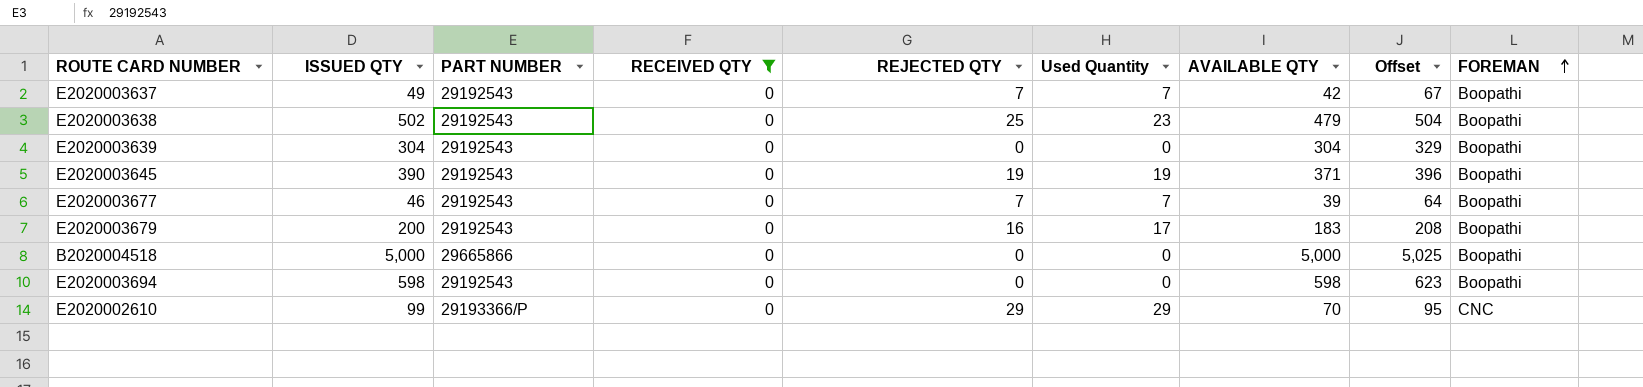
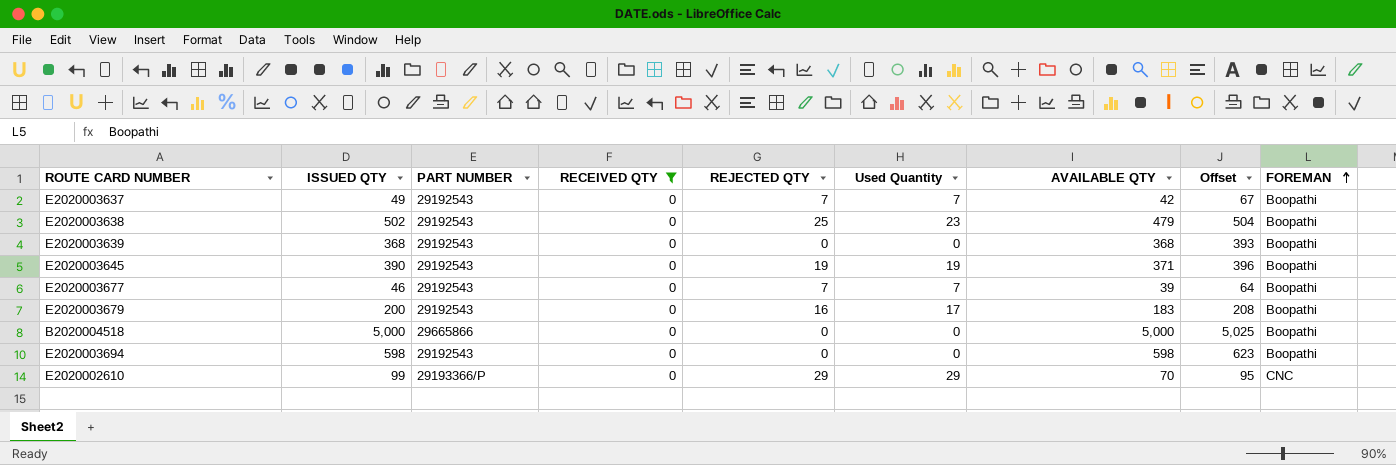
E2020003639 | ISSUED QTY: 304 -> 368
E2020003639 | AVAILABLE QTY: 304 -> 368
E2020003639 | Offset: 329 -> 393

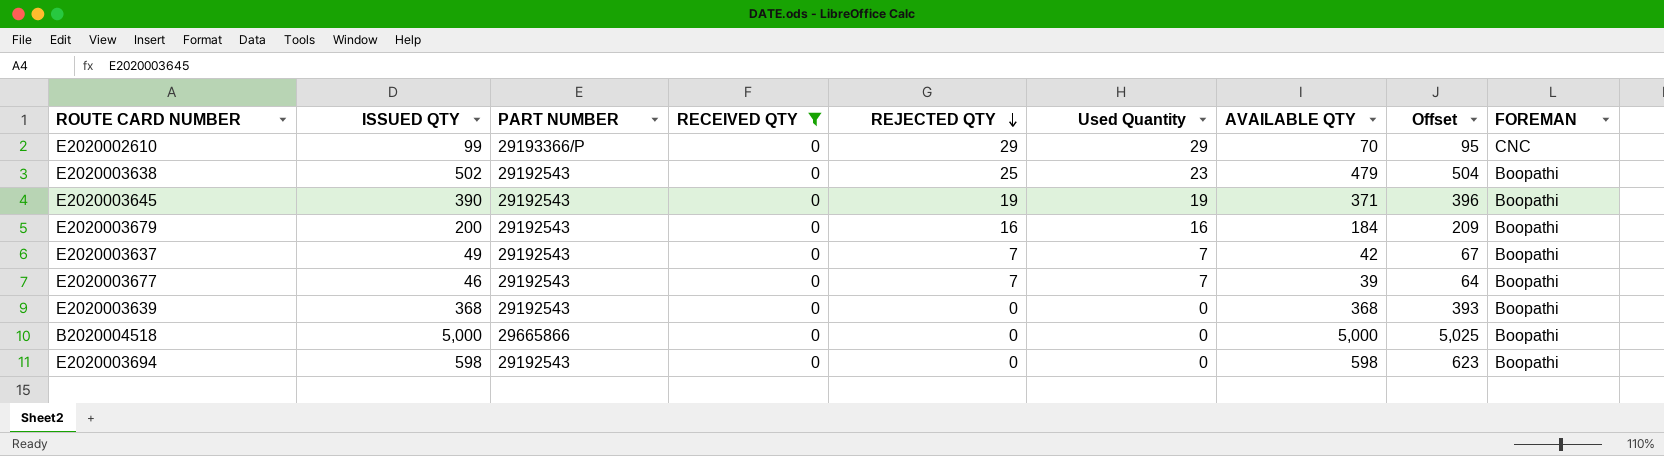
row order: FOREMAN ascending -> REJECTED QTY descending
E2020003679 | Used Quantity: 17 -> 16
E2020003679 | AVAILABLE QTY: 183 -> 184
E2020003679 | Offset: 208 -> 209

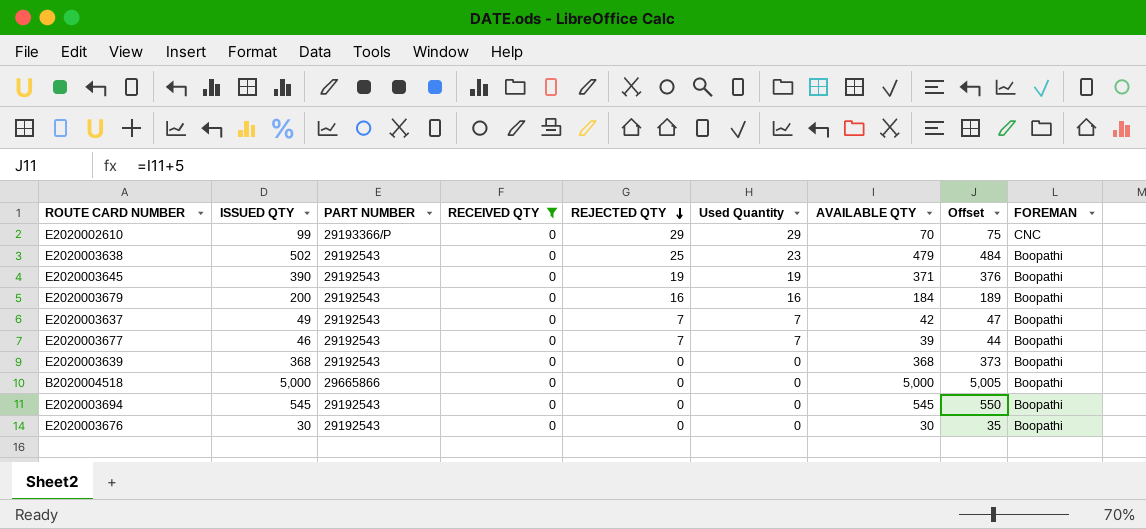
column Offset | formula: [AVAILABLE QTY] + 25 -> [AVAILABLE QTY] + 5
E2020003694 | ISSUED QTY: 598 -> 545
E2020003694 | AVAILABLE QTY: 598 -> 545
row E2020003676: none -> 30 | 29192543 | 0 | 0 | 0 | 30 | 35 | Boopathi

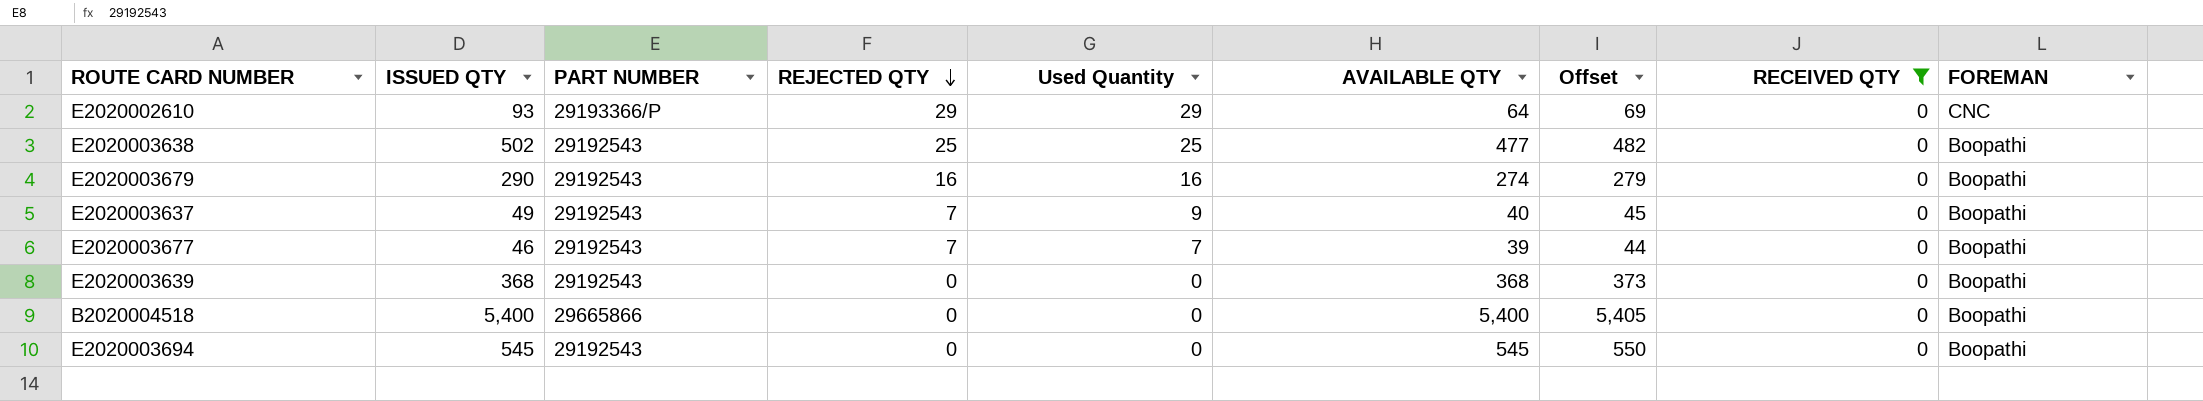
column RECEIVED QTY | position: 4 -> 8
row E2020003645: 390 | 29192543 | 0 | 19 | 19 | 371 | 376 | Boopathi -> none
row E2020003676: 30 | 29192543 | 0 | 0 | 0 | 30 | 35 | Boopathi -> none
E2020002610 | ISSUED QTY: 99 -> 93
E2020002610 | AVAILABLE QTY: 70 -> 64
E2020002610 | Offset: 75 -> 69
E2020003638 | Used Quantity: 23 -> 25
E2020003638 | AVAILABLE QTY: 479 -> 477
E2020003638 | Offset: 484 -> 482
E2020003679 | ISSUED QTY: 200 -> 290
E2020003679 | AVAILABLE QTY: 184 -> 274
E2020003679 | Offset: 189 -> 279
E2020003637 | Used Quantity: 7 -> 9
E2020003637 | AVAILABLE QTY: 42 -> 40
E2020003637 | Offset: 47 -> 45
B2020004518 | ISSUED QTY: 5,000 -> 5,400
B2020004518 | AVAILABLE QTY: 5,000 -> 5,400
B2020004518 | Offset: 5,005 -> 5,405

